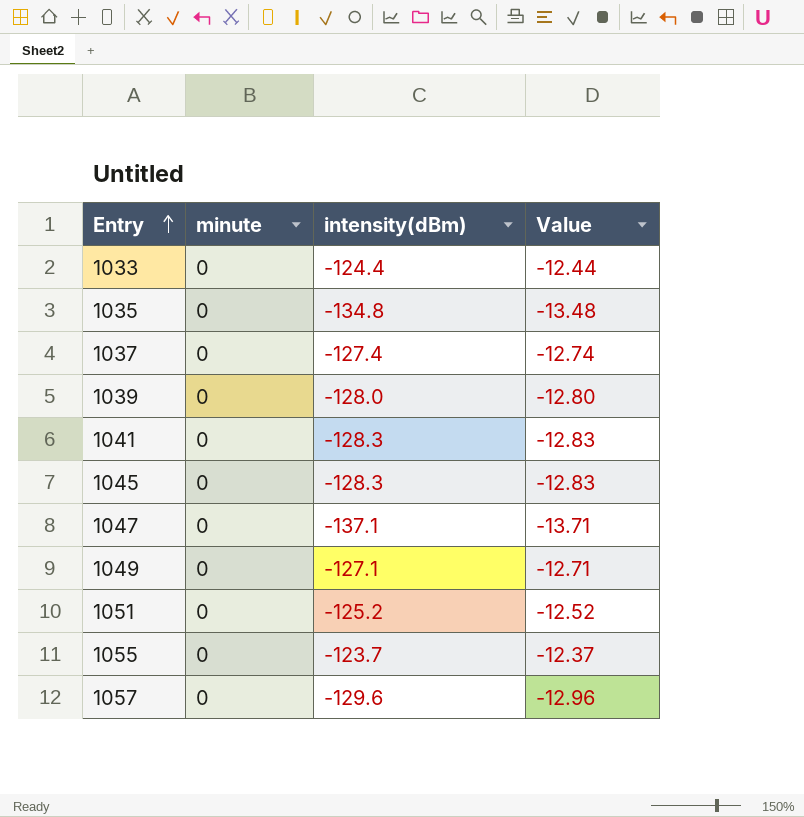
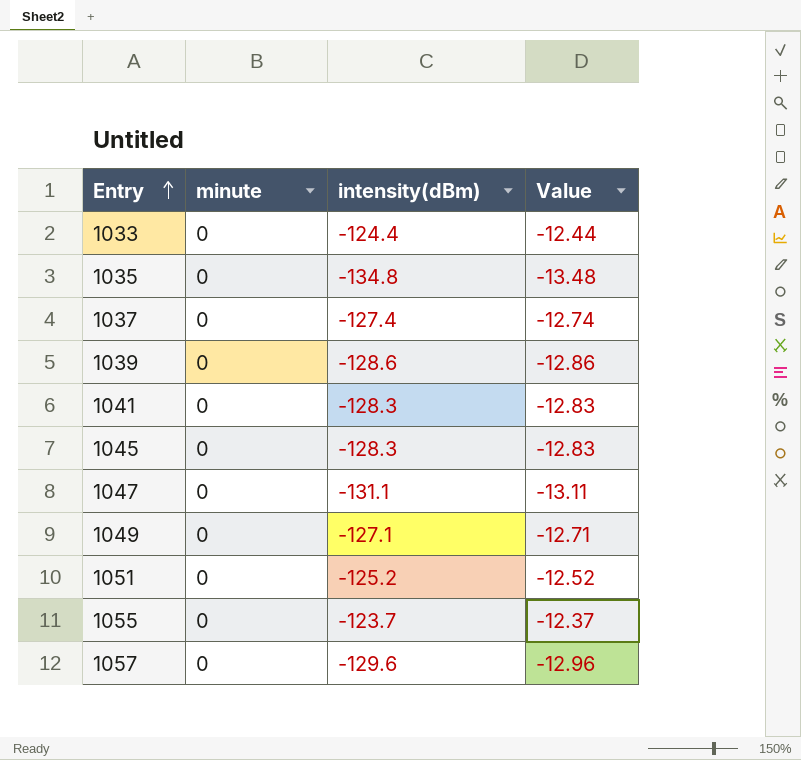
1039 | intensity(dBm): -128.0 -> -128.6
1039 | Value: -12.80 -> -12.86
1047 | intensity(dBm): -137.1 -> -131.1
1047 | Value: -13.71 -> -13.11

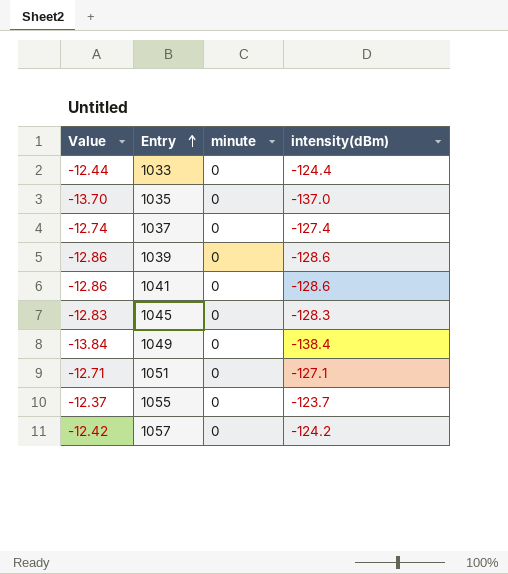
column Value | position: 4 -> 1
row 1047: 0 | -131.1 | -13.11 -> none
1035 | Value: -13.48 -> -13.70
1035 | intensity(dBm): -134.8 -> -137.0
1041 | Value: -12.83 -> -12.86
1041 | intensity(dBm): -128.3 -> -128.6
1049 | Value: -12.71 -> -13.84
1049 | intensity(dBm): -127.1 -> -138.4
1051 | Value: -12.52 -> -12.71
1051 | intensity(dBm): -125.2 -> -127.1
1057 | Value: -12.96 -> -12.42
1057 | intensity(dBm): -129.6 -> -124.2

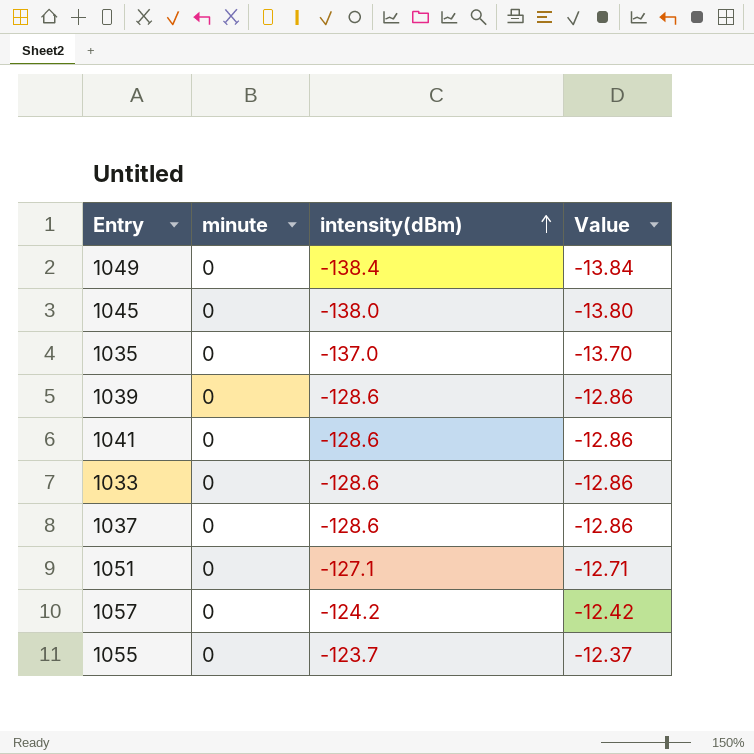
row order: Entry ascending -> intensity(dBm) ascending
column Value | position: 1 -> 4
1045 | intensity(dBm): -128.3 -> -138.0
1045 | Value: -12.83 -> -13.80
1033 | intensity(dBm): -124.4 -> -128.6
1033 | Value: -12.44 -> -12.86
1037 | intensity(dBm): -127.4 -> -128.6
1037 | Value: -12.74 -> -12.86

